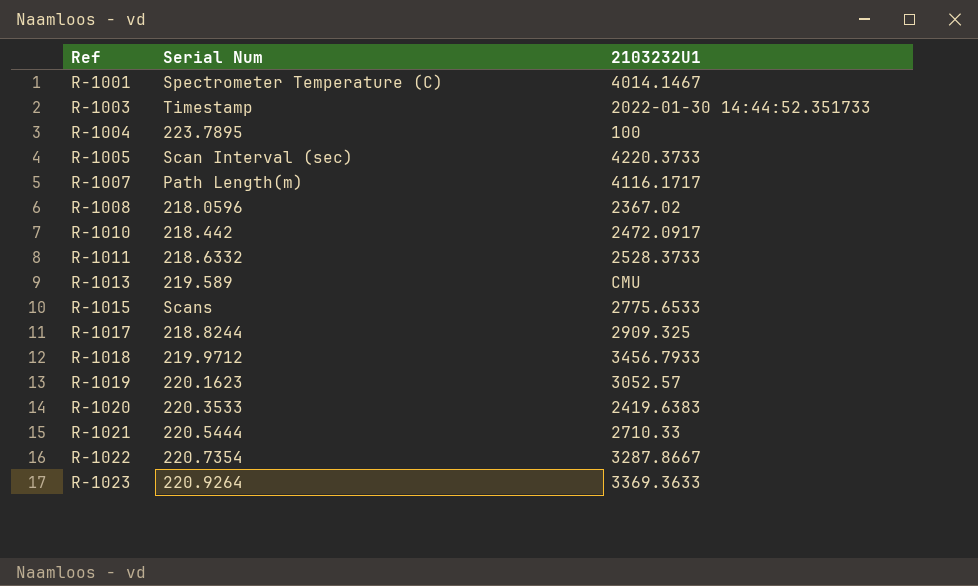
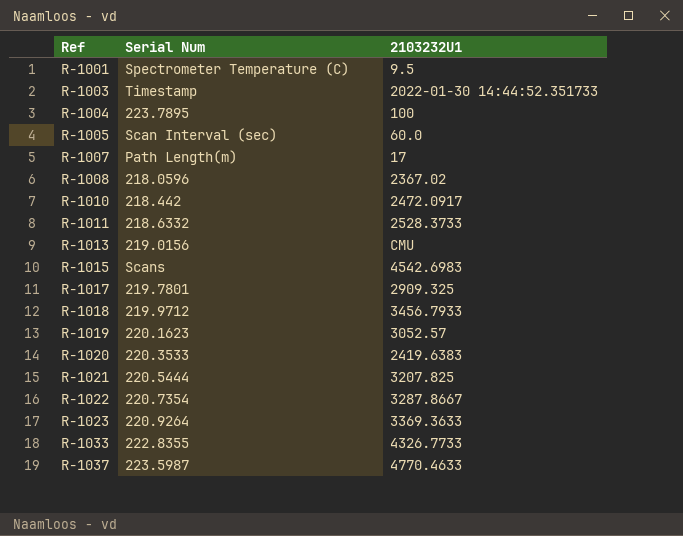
R-1001 | 2103232U1: 4014.1467 -> 9.5
R-1005 | 2103232U1: 4220.3733 -> 60.0
R-1007 | 2103232U1: 4116.1717 -> 17
R-1013 | Serial Num: 219.589 -> 219.0156
R-1015 | 2103232U1: 2775.6533 -> 4542.6983
R-1017 | Serial Num: 218.8244 -> 219.7801
R-1021 | 2103232U1: 2710.33 -> 3207.825
row R-1033: none -> 222.8355 | 4326.7733
row R-1037: none -> 223.5987 | 4770.4633

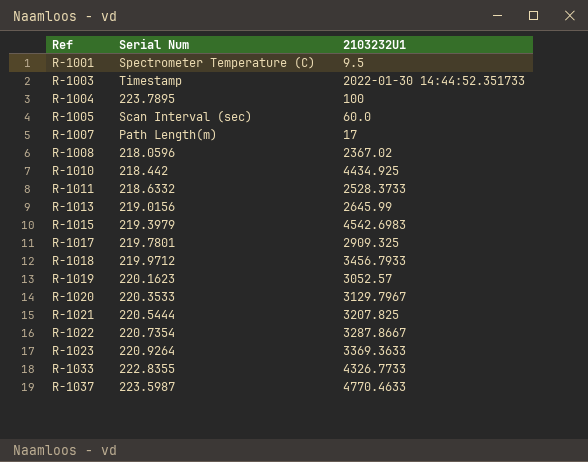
R-1010 | 2103232U1: 2472.0917 -> 4434.925
R-1013 | 2103232U1: CMU -> 2645.99
R-1015 | Serial Num: Scans -> 219.3979
R-1020 | 2103232U1: 2419.6383 -> 3129.7967

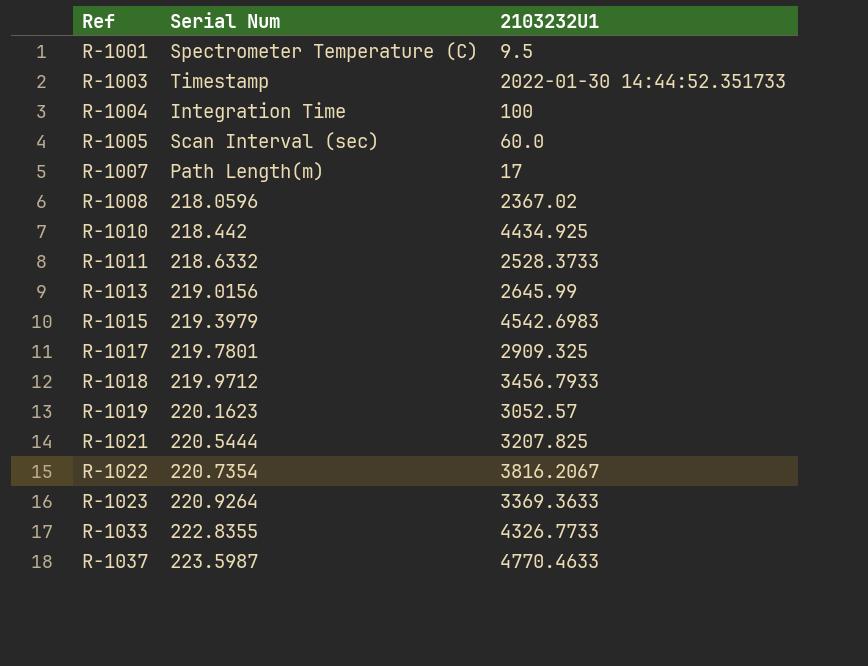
row R-1020: 220.3533 | 3129.7967 -> none
R-1004 | Serial Num: 223.7895 -> Integration Time
R-1022 | 2103232U1: 3287.8667 -> 3816.2067

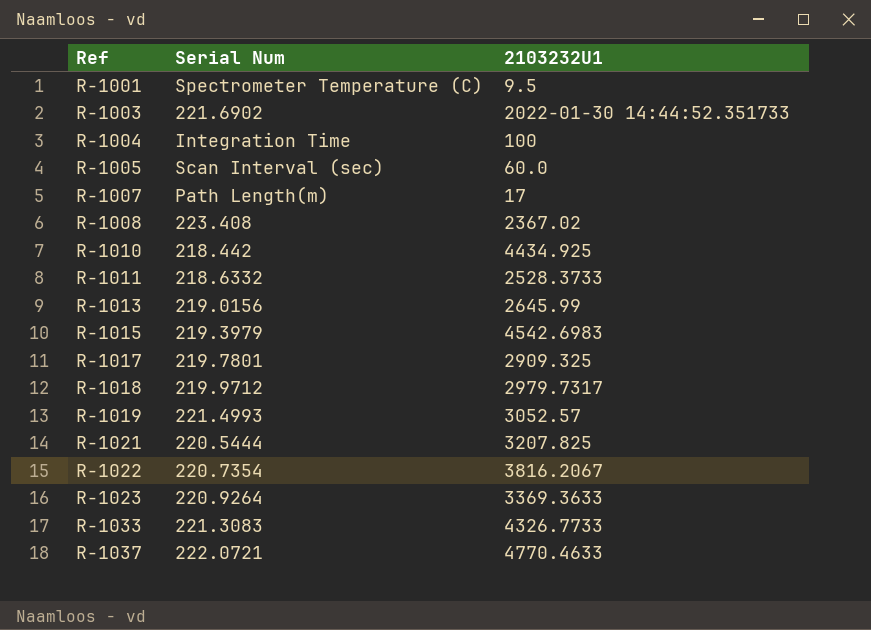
R-1003 | Serial Num: Timestamp -> 221.6902
R-1008 | Serial Num: 218.0596 -> 223.408
R-1018 | 2103232U1: 3456.7933 -> 2979.7317
R-1019 | Serial Num: 220.1623 -> 221.4993
R-1033 | Serial Num: 222.8355 -> 221.3083
R-1037 | Serial Num: 223.5987 -> 222.0721

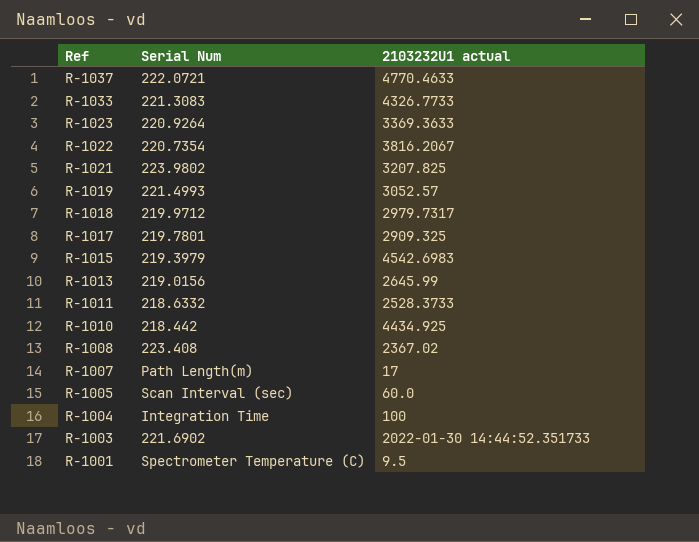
row order: Ref ascending -> Ref descending
column name: 2103232U1 -> 2103232U1 actual
R-1021 | Serial Num: 220.5444 -> 223.9802

